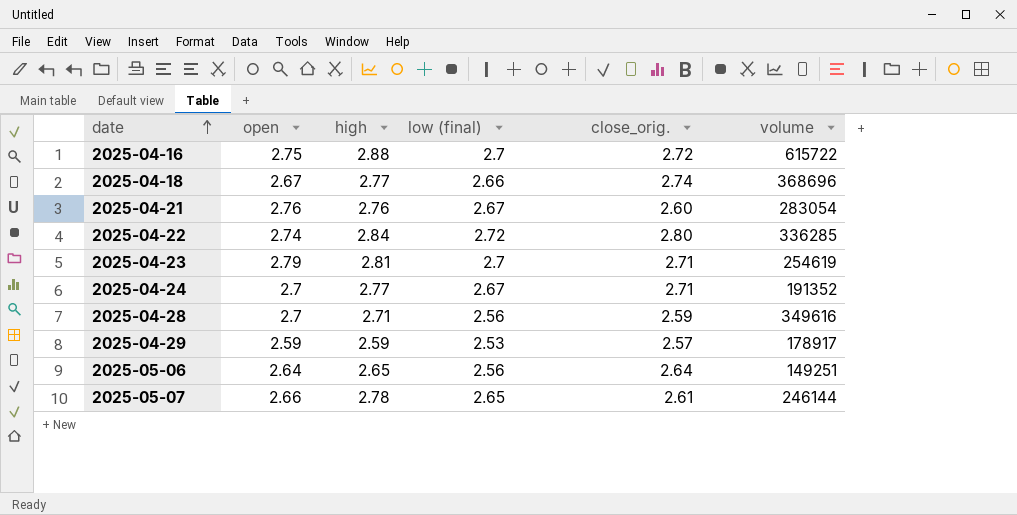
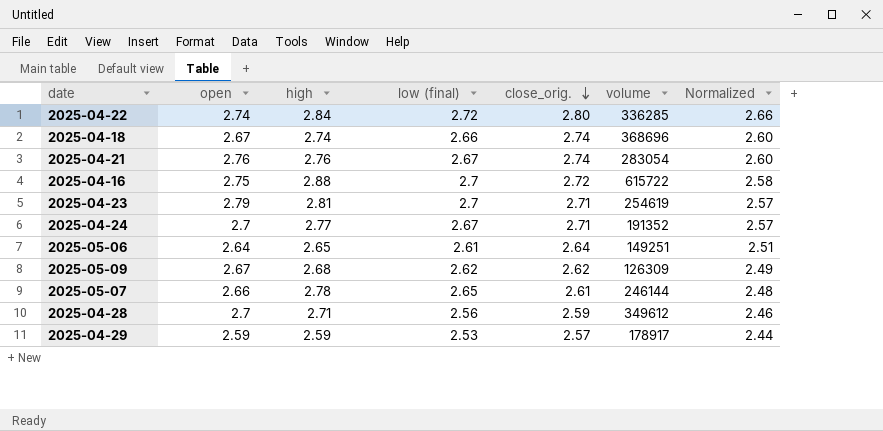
row order: date ascending -> close_orig. descending
column Normalized | formula: none -> [close_orig.] * 0.95
2025-04-18 | high: 2.77 -> 2.74
2025-04-21 | close_orig.: 2.60 -> 2.74
2025-05-06 | low (final): 2.56 -> 2.61
row 2025-05-09: none -> 2.67 | 2.68 | 2.62 | 2.62 | 126309 | 2.49
2025-04-28 | volume: 349616 -> 349612

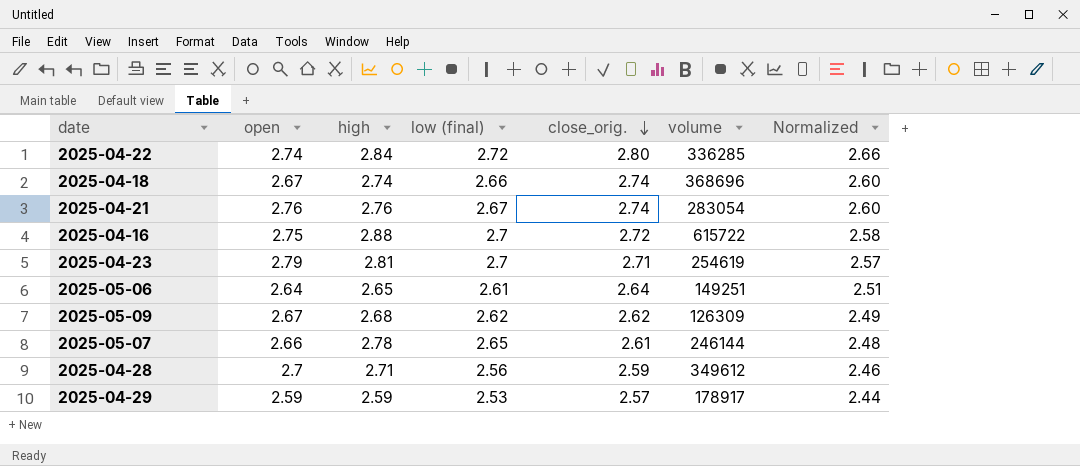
row 2025-04-24: 2.7 | 2.77 | 2.67 | 2.71 | 191352 | 2.57 -> none

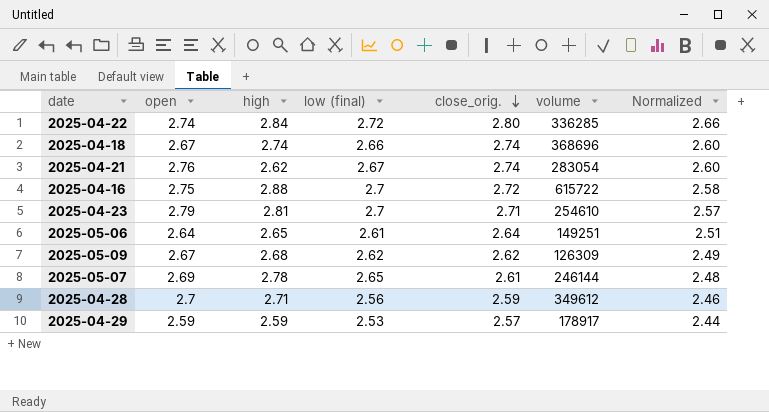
2025-04-21 | high: 2.76 -> 2.62
2025-04-23 | volume: 254619 -> 254610
2025-05-07 | open: 2.66 -> 2.69

